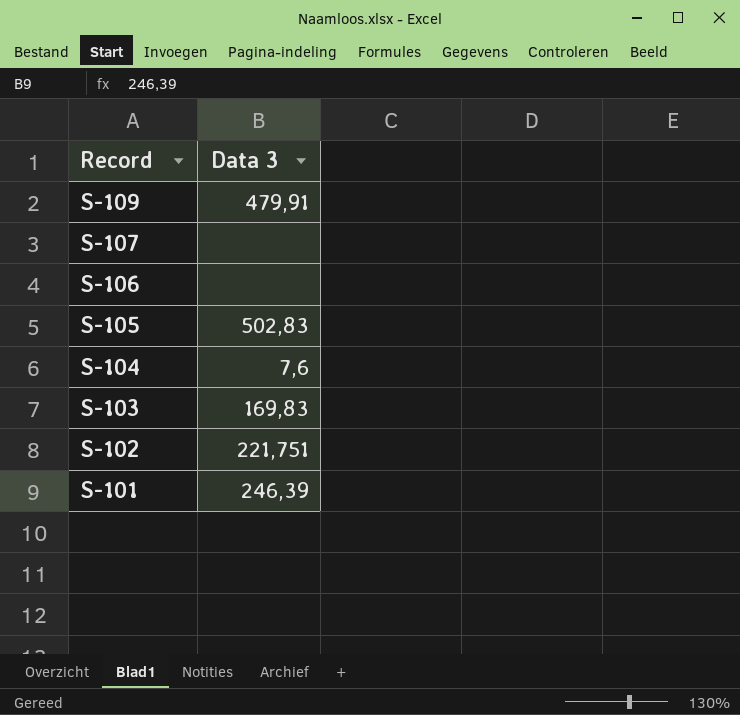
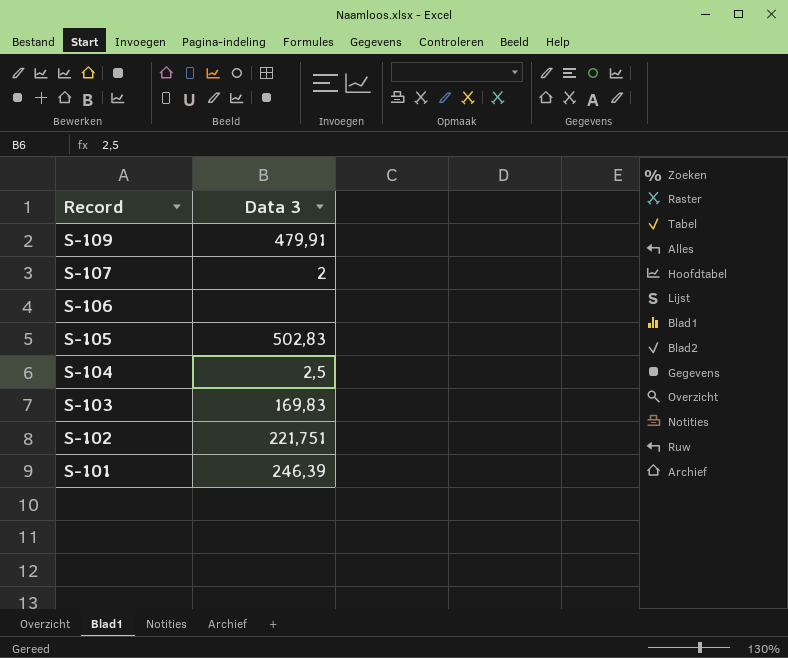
S-107 | Data 3: none -> 2
S-104 | Data 3: 7,6 -> 2,5

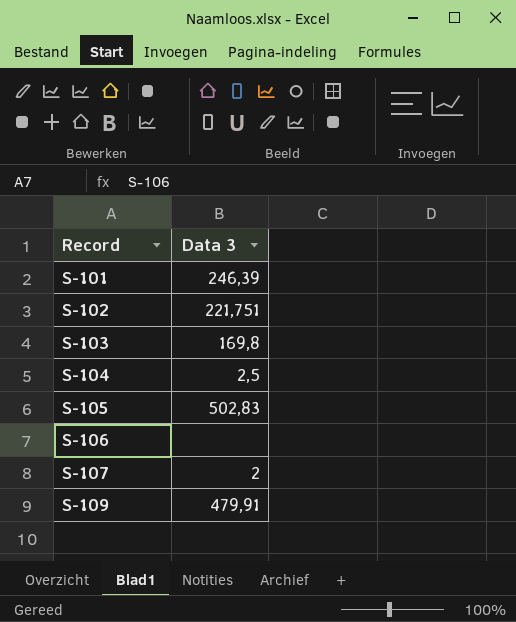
row order: Record descending -> Record ascending
S-103 | Data 3: 169,83 -> 169,8

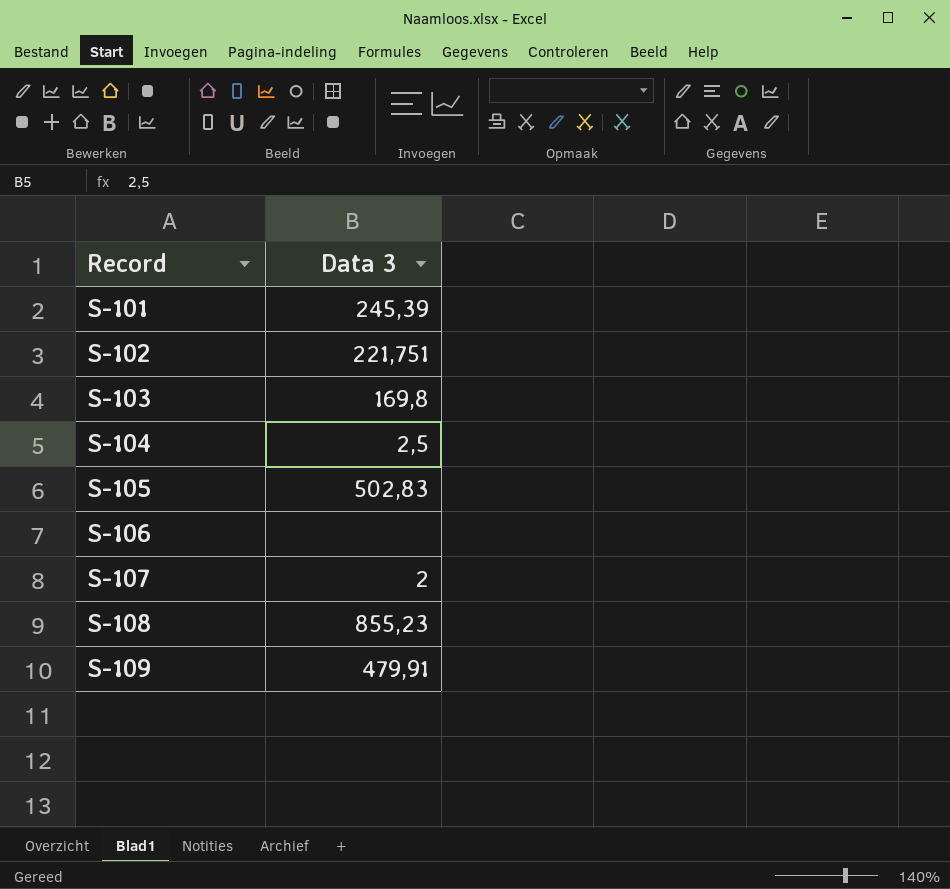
S-101 | Data 3: 246,39 -> 245,39
row S-108: none -> 855,23

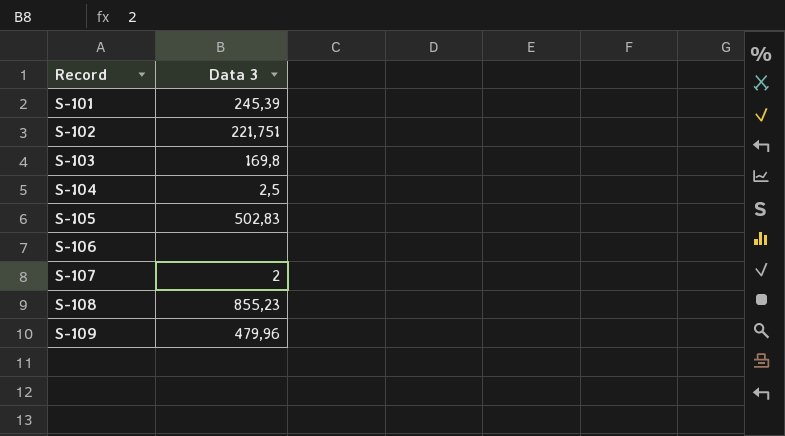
S-109 | Data 3: 479,91 -> 479,96

